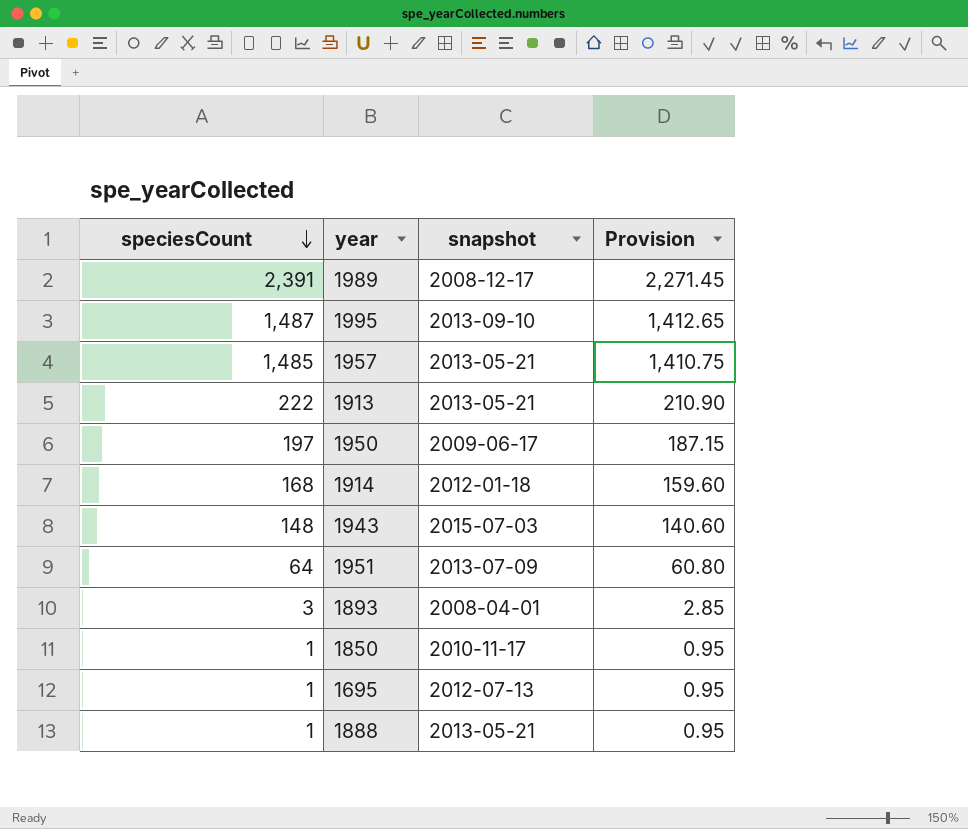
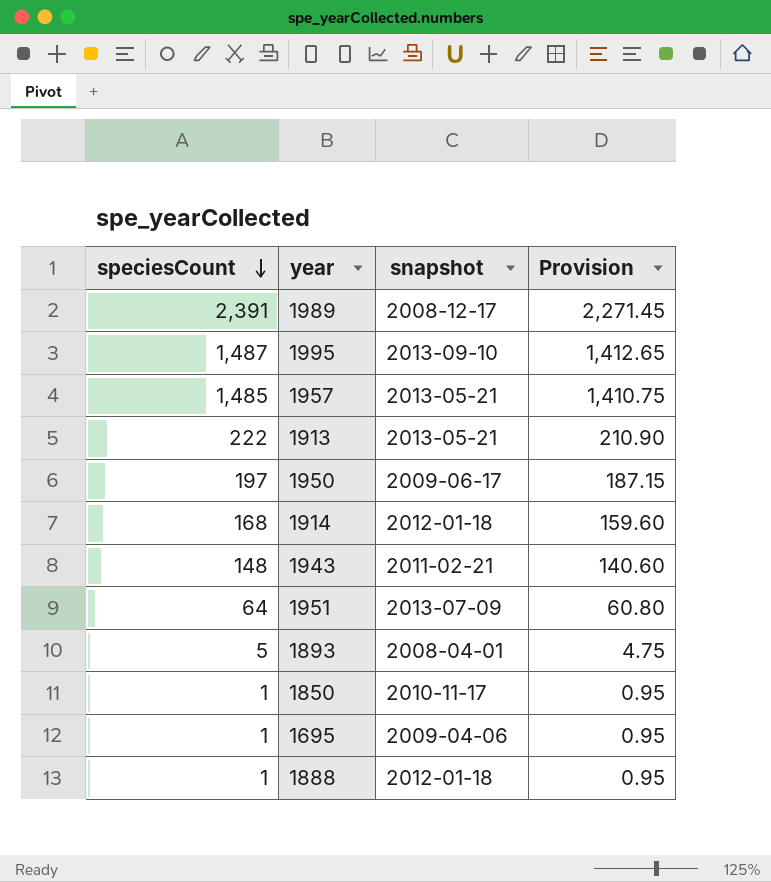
1943 | snapshot: 2015-07-03 -> 2011-02-21
1893 | speciesCount: 3 -> 5
1893 | Provision: 2.85 -> 4.75
1695 | snapshot: 2012-07-13 -> 2009-04-06
1888 | snapshot: 2013-05-21 -> 2012-01-18

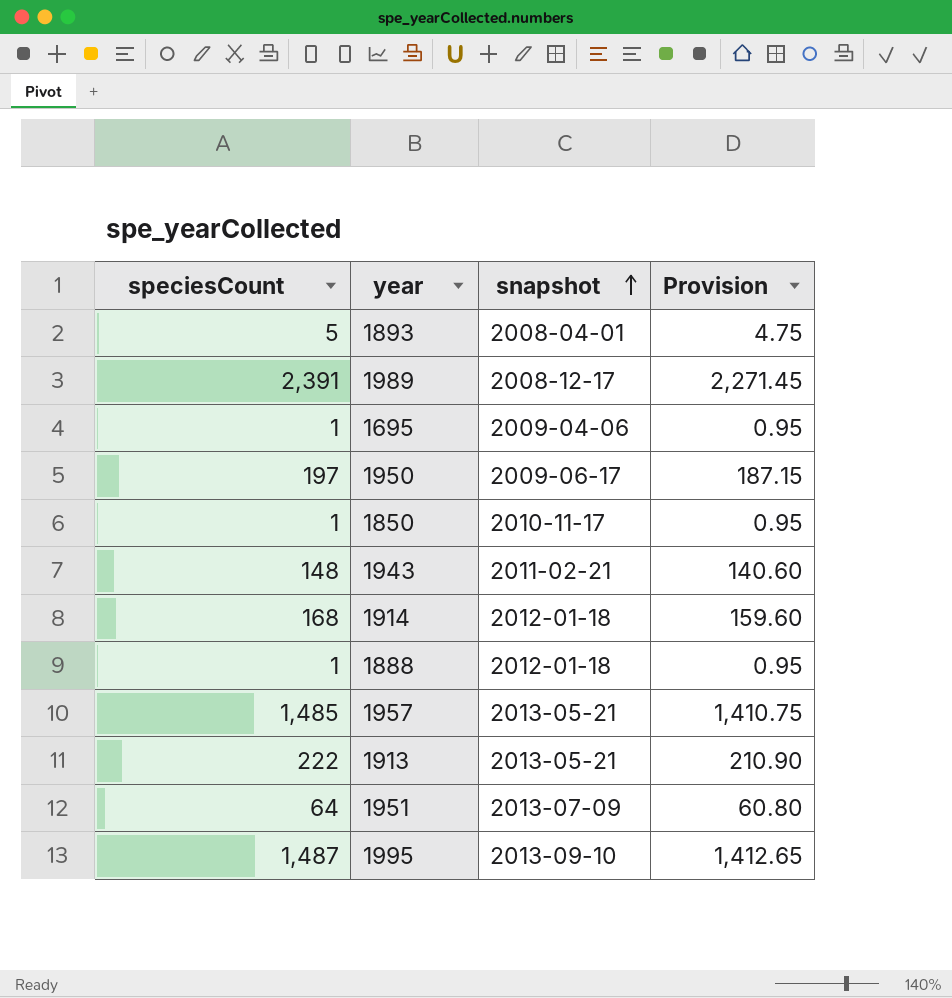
row order: speciesCount descending -> snapshot ascending

